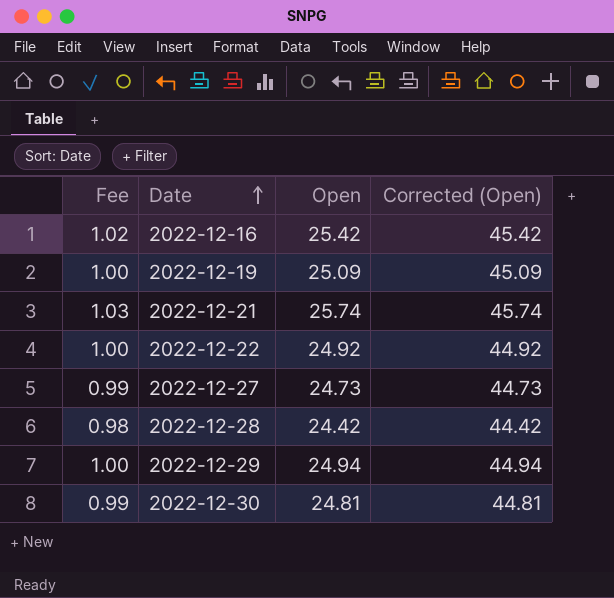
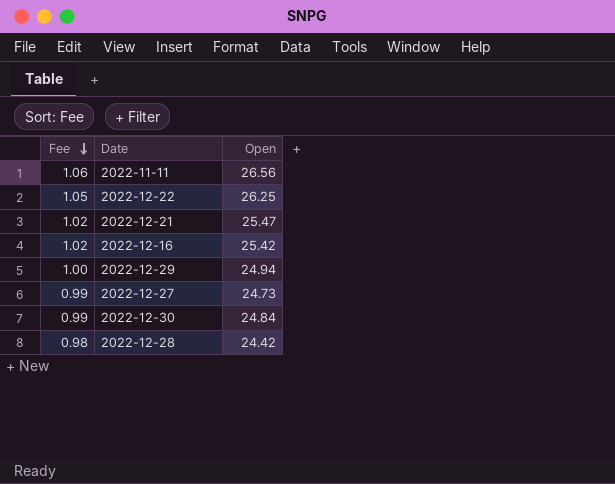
row order: Date ascending -> Fee descending
column Corrected (Open) | formula: [Open] + 20 -> none
row 2022-12-19: 1.00 | 25.09 | 45.09 -> none
row 2022-11-11: none -> 1.06 | 26.56
2022-12-22 | Fee: 1.00 -> 1.05
2022-12-22 | Open: 24.92 -> 26.25
2022-12-21 | Fee: 1.03 -> 1.02
2022-12-21 | Open: 25.74 -> 25.47
2022-12-30 | Open: 24.81 -> 24.84

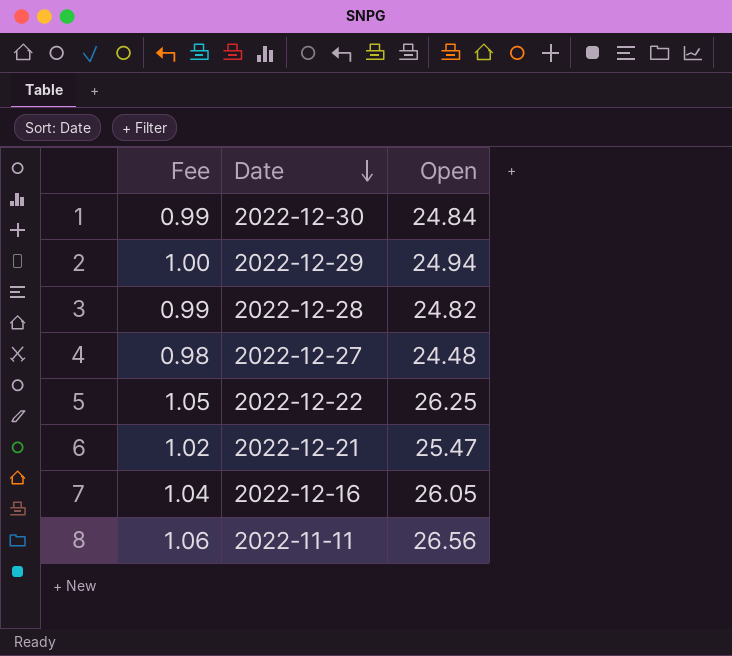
row order: Fee descending -> Date descending
2022-12-28 | Fee: 0.98 -> 0.99
2022-12-28 | Open: 24.42 -> 24.82
2022-12-27 | Fee: 0.99 -> 0.98
2022-12-27 | Open: 24.73 -> 24.48
2022-12-16 | Fee: 1.02 -> 1.04
2022-12-16 | Open: 25.42 -> 26.05

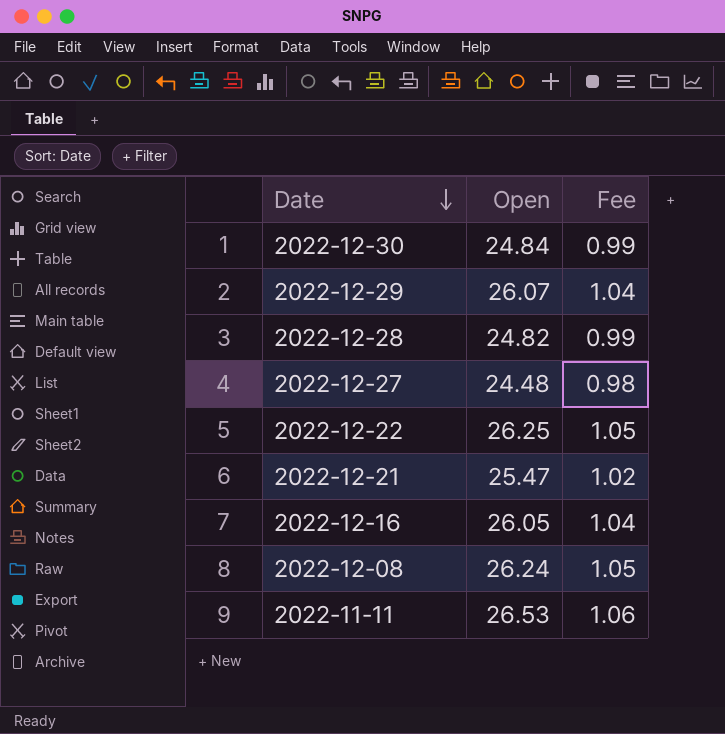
column Fee | position: 1 -> 3
2022-12-29 | Open: 24.94 -> 26.07
2022-12-29 | Fee: 1.00 -> 1.04
row 2022-12-08: none -> 26.24 | 1.05
2022-11-11 | Open: 26.56 -> 26.53

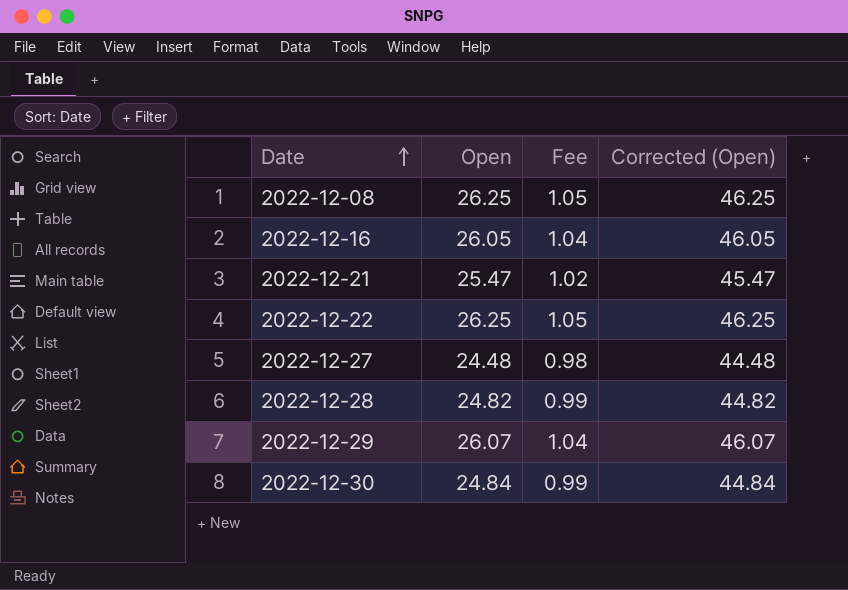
row order: Date descending -> Date ascending
column Corrected (Open) | formula: none -> [Open] + 20
row 2022-11-11: 26.53 | 1.06 -> none
2022-12-08 | Open: 26.24 -> 26.25

